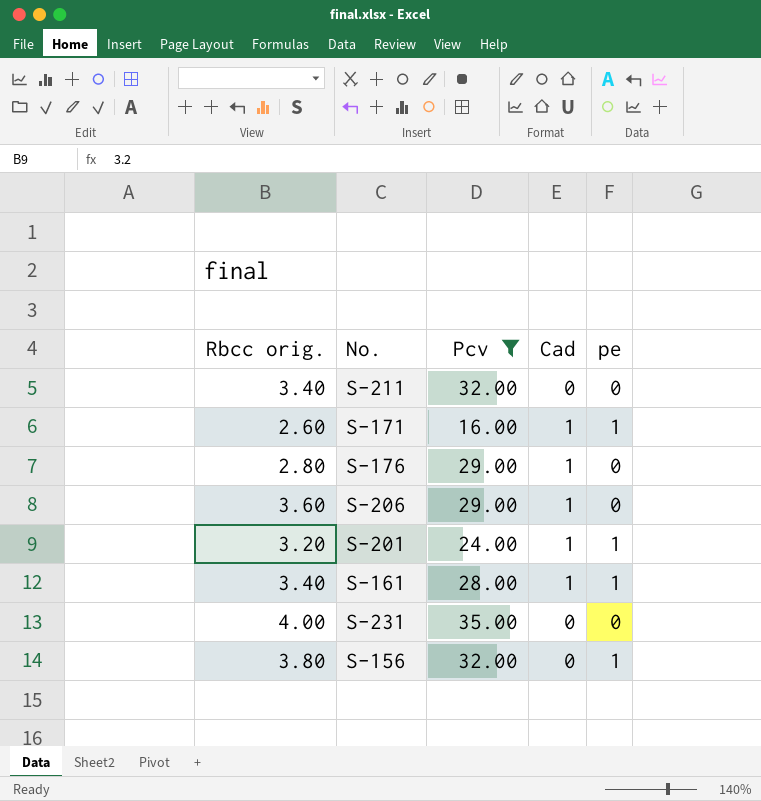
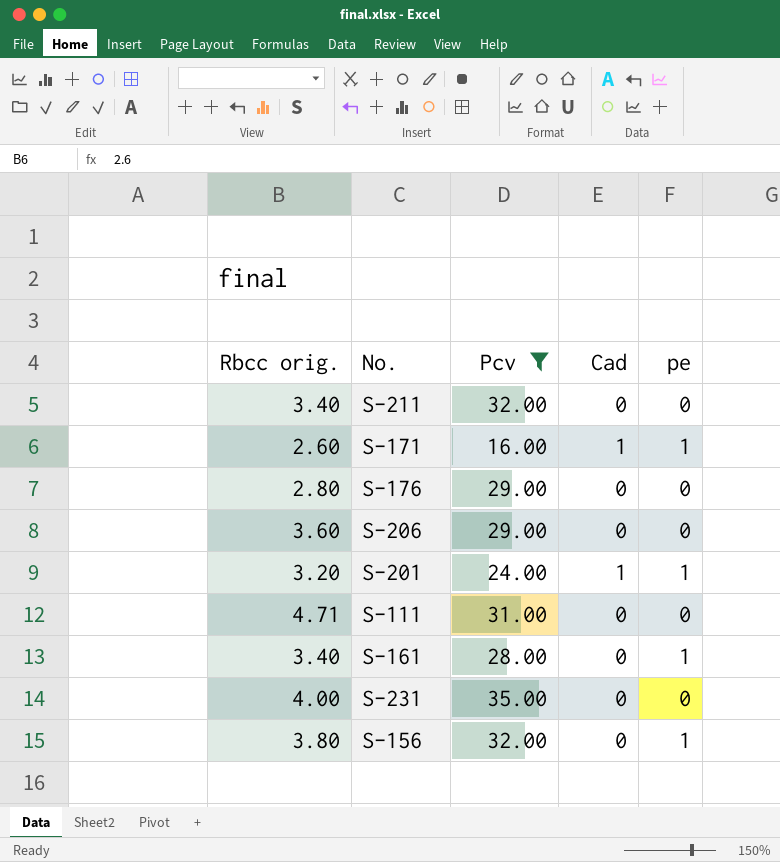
S-176 | Cad: 1 -> 0
S-206 | Cad: 1 -> 0
row S-111: none -> 4.71 | 31.00 | 0 | 0
S-161 | Cad: 1 -> 0

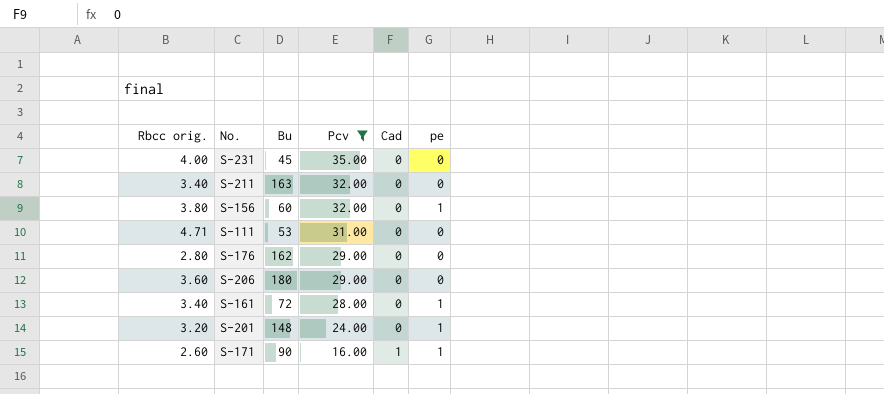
row order: none -> Pcv descending
column Bu | position: none -> 3
S-201 | Cad: 1 -> 0

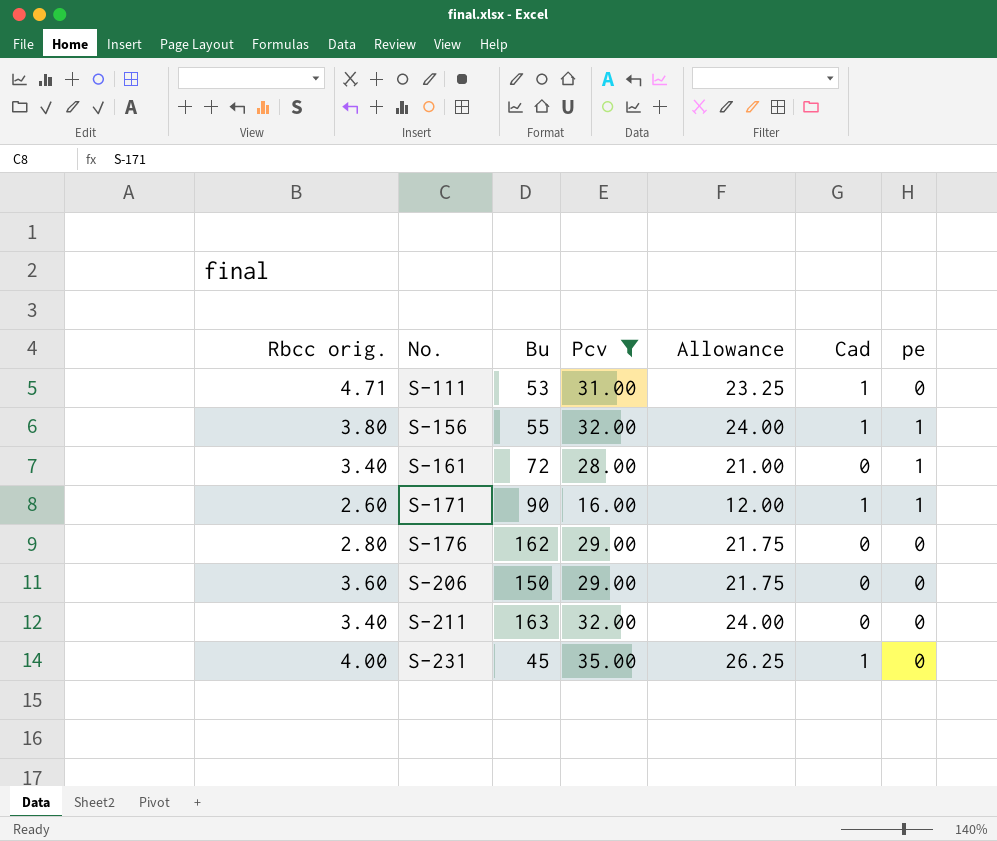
row order: Pcv descending -> No. ascending
column Allowance | formula: none -> [Pcv] * 0.75
row S-201: 3.20 | 148 | 24.00 | 0 | 1 -> none
S-111 | Cad: 0 -> 1
S-156 | Bu: 60 -> 55
S-156 | Cad: 0 -> 1
S-206 | Bu: 180 -> 150
S-231 | Cad: 0 -> 1

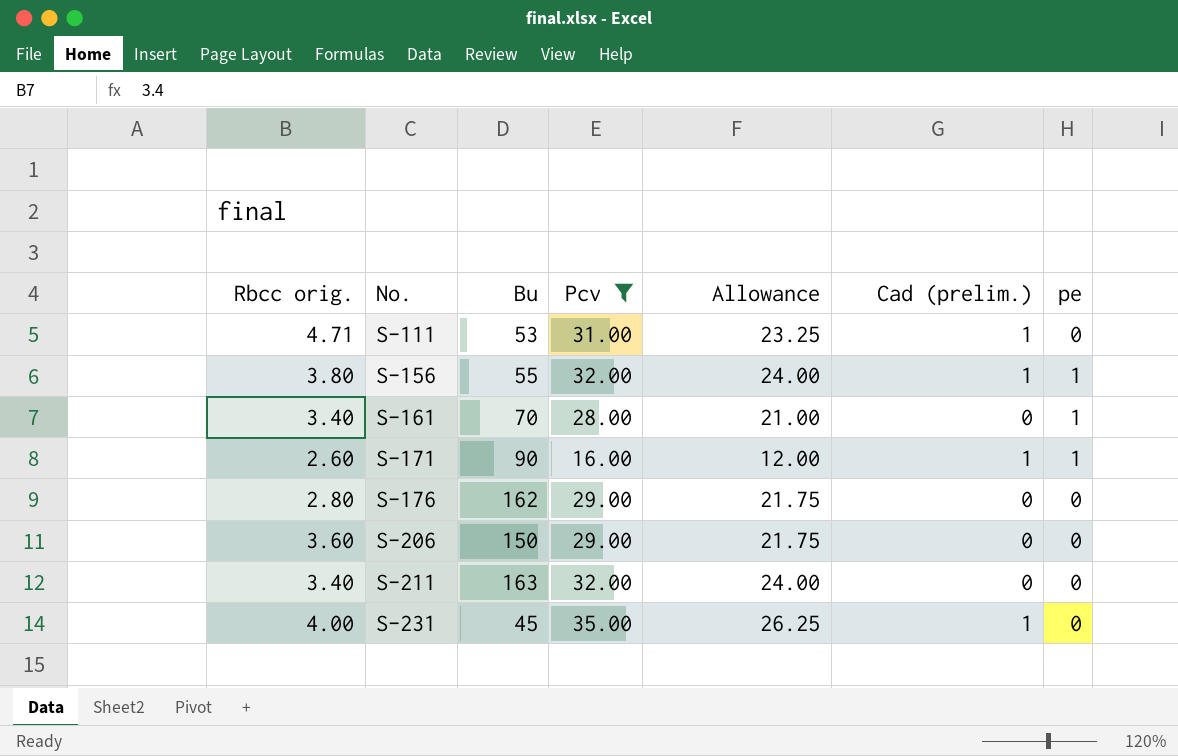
column name: Cad -> Cad (prelim.)
S-161 | Bu: 72 -> 70

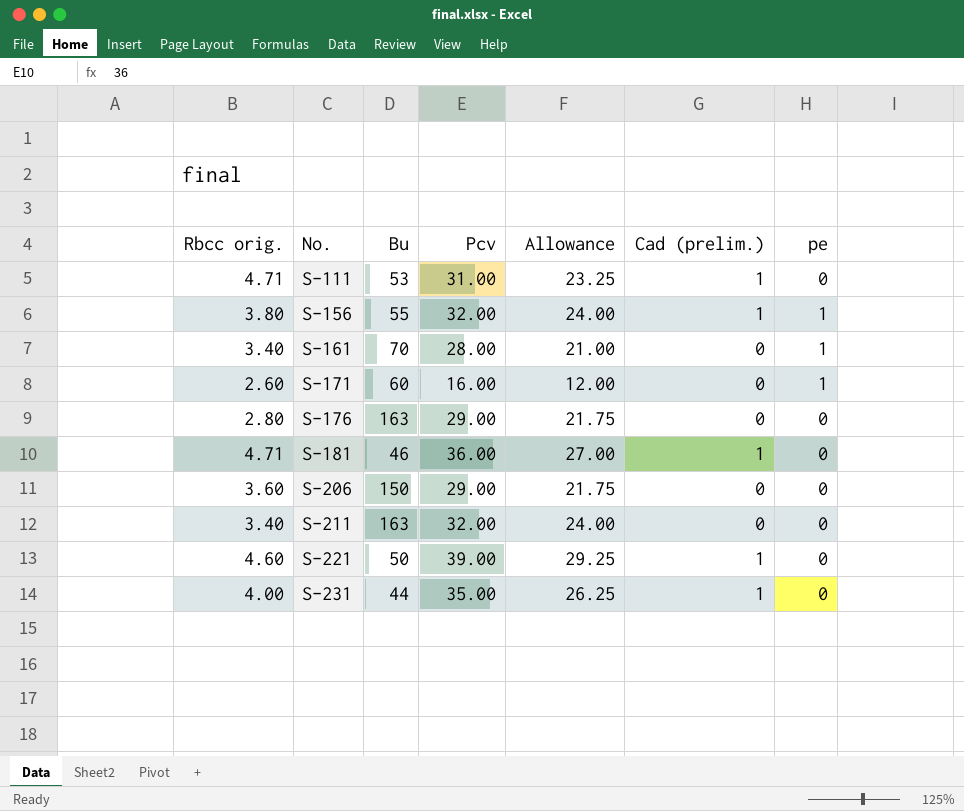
filter: Pcv <= 35.00 -> none
S-171 | Bu: 90 -> 60
S-171 | Cad (prelim.): 1 -> 0
S-176 | Bu: 162 -> 163
S-231 | Bu: 45 -> 44

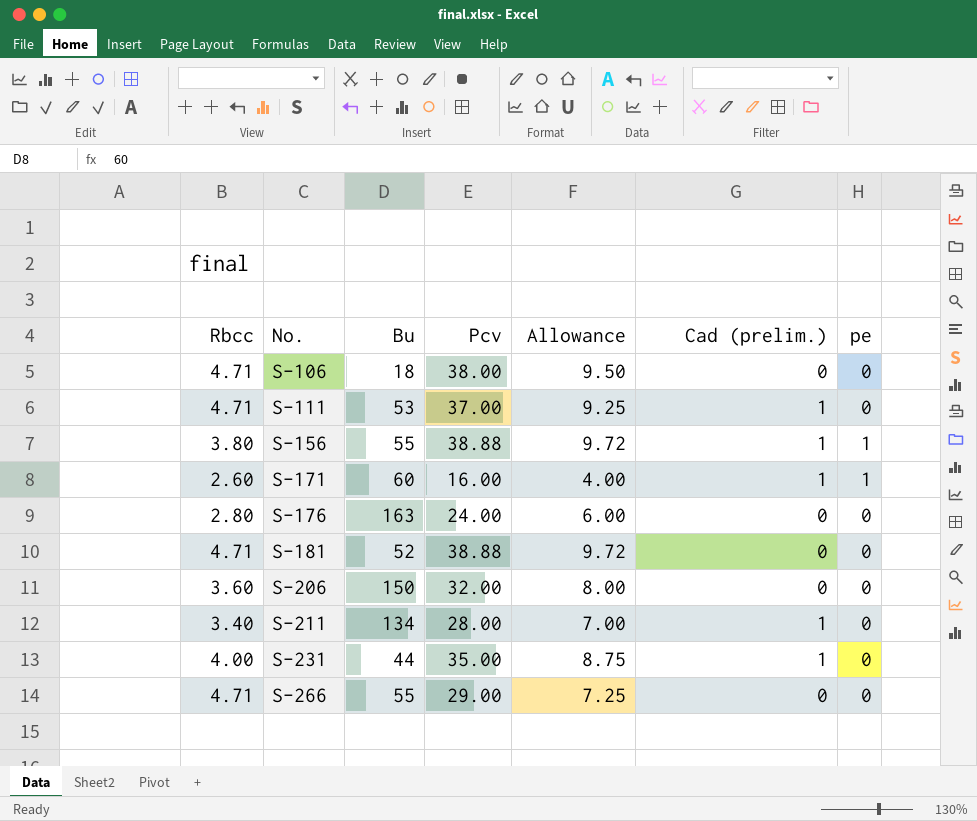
column name: Rbcc orig. -> Rbcc
column Allowance | formula: [Pcv] * 0.75 -> [Pcv] * 0.25
row S-161: 3.40 | 70 | 28.00 | 21.00 | 0 | 1 -> none
row S-221: 4.60 | 50 | 39.00 | 29.25 | 1 | 0 -> none
row S-106: none -> 4.71 | 18 | 38.00 | 9.50 | 0 | 0
S-111 | Pcv: 31.00 -> 37.00
S-156 | Pcv: 32.00 -> 38.88
S-171 | Cad (prelim.): 0 -> 1
S-176 | Pcv: 29.00 -> 24.00
S-181 | Bu: 46 -> 52
S-181 | Pcv: 36.00 -> 38.88
S-181 | Cad (prelim.): 1 -> 0
S-206 | Pcv: 29.00 -> 32.00
S-211 | Bu: 163 -> 134
S-211 | Pcv: 32.00 -> 28.00
S-211 | Cad (prelim.): 0 -> 1
row S-266: none -> 4.71 | 55 | 29.00 | 7.25 | 0 | 0

